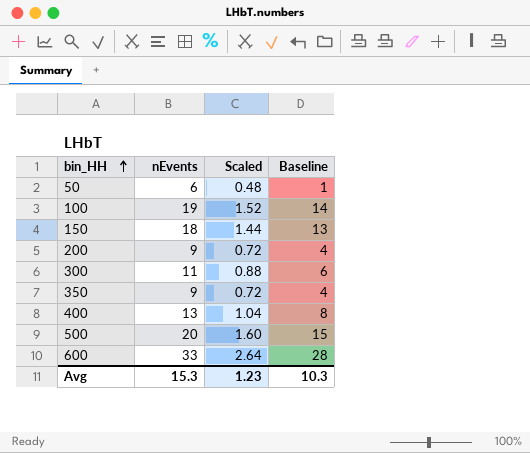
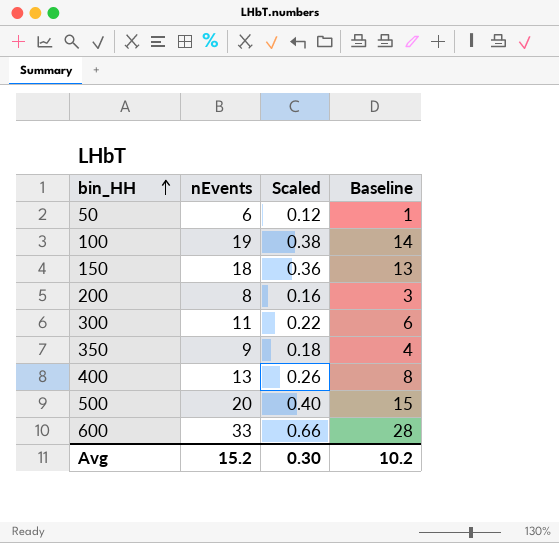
column Scaled | formula: [nEvents] * 0.08 -> [nEvents] * 0.02
200 | nEvents: 9 -> 8
200 | Baseline: 4 -> 3
Avg | nEvents: 15.3 -> 15.2
Avg | Scaled: 1.23 -> 0.30
Avg | Baseline: 10.3 -> 10.2

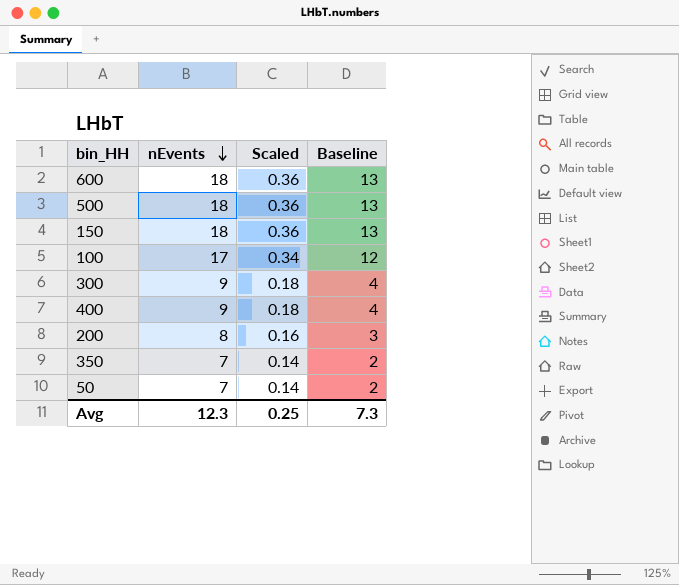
row order: bin_HH ascending -> nEvents descending
600 | nEvents: 33 -> 18
600 | Scaled: 0.66 -> 0.36
600 | Baseline: 28 -> 13
500 | nEvents: 20 -> 18
500 | Scaled: 0.40 -> 0.36
500 | Baseline: 15 -> 13
100 | nEvents: 19 -> 17
100 | Scaled: 0.38 -> 0.34
100 | Baseline: 14 -> 12
300 | nEvents: 11 -> 9
300 | Scaled: 0.22 -> 0.18
300 | Baseline: 6 -> 4
400 | nEvents: 13 -> 9
400 | Scaled: 0.26 -> 0.18
400 | Baseline: 8 -> 4
350 | nEvents: 9 -> 7
350 | Scaled: 0.18 -> 0.14
350 | Baseline: 4 -> 2
50 | nEvents: 6 -> 7
50 | Scaled: 0.12 -> 0.14
50 | Baseline: 1 -> 2
Avg | nEvents: 15.2 -> 12.3
Avg | Scaled: 0.30 -> 0.25
Avg | Baseline: 10.2 -> 7.3

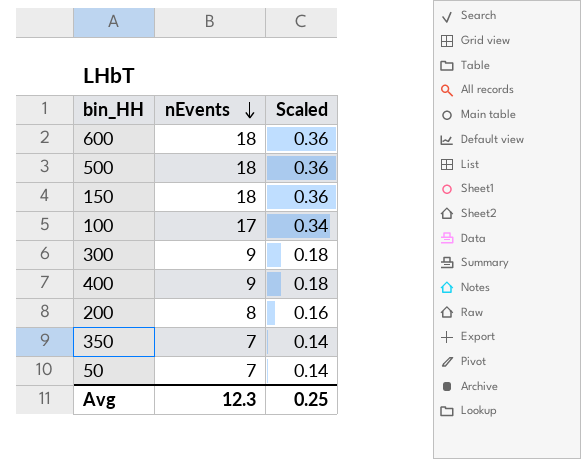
column Baseline | formula: [nEvents] - 5 -> none

